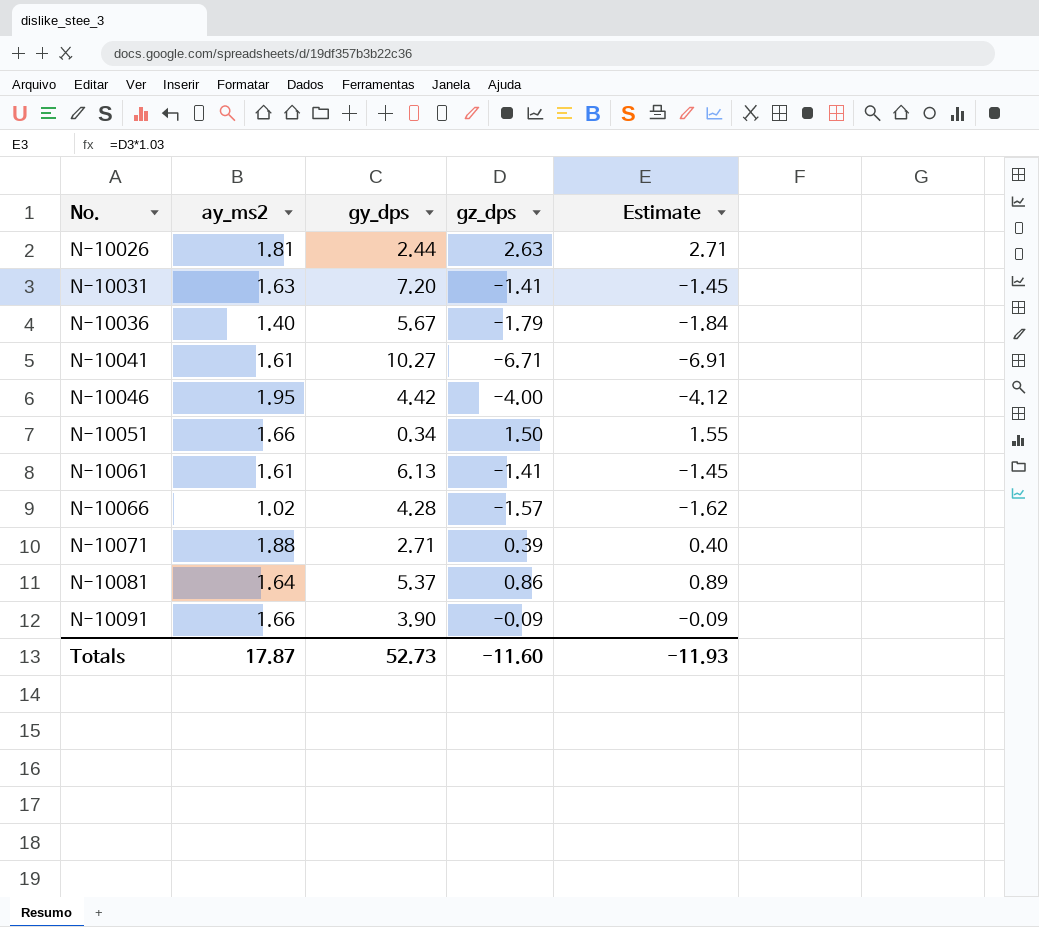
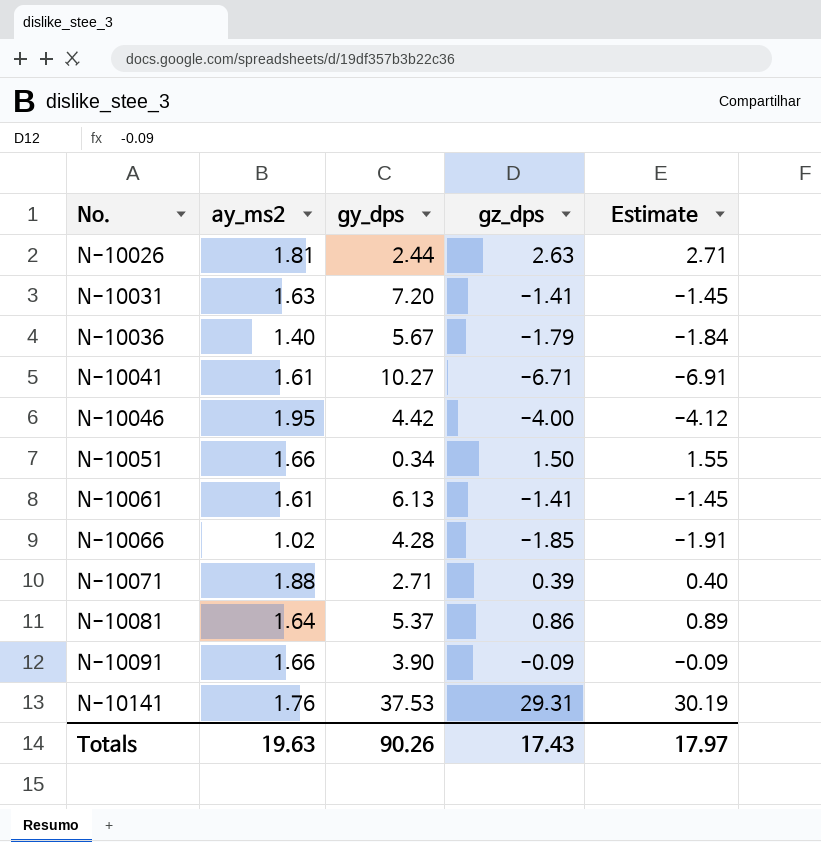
N-10066 | gz_dps: -1.57 -> -1.85
N-10066 | Estimate: -1.62 -> -1.91
row N-10141: none -> 1.76 | 37.53 | 29.31 | 30.19
Totals | ay_ms2: 17.87 -> 19.63
Totals | gy_dps: 52.73 -> 90.26
Totals | gz_dps: -11.60 -> 17.43
Totals | Estimate: -11.93 -> 17.97

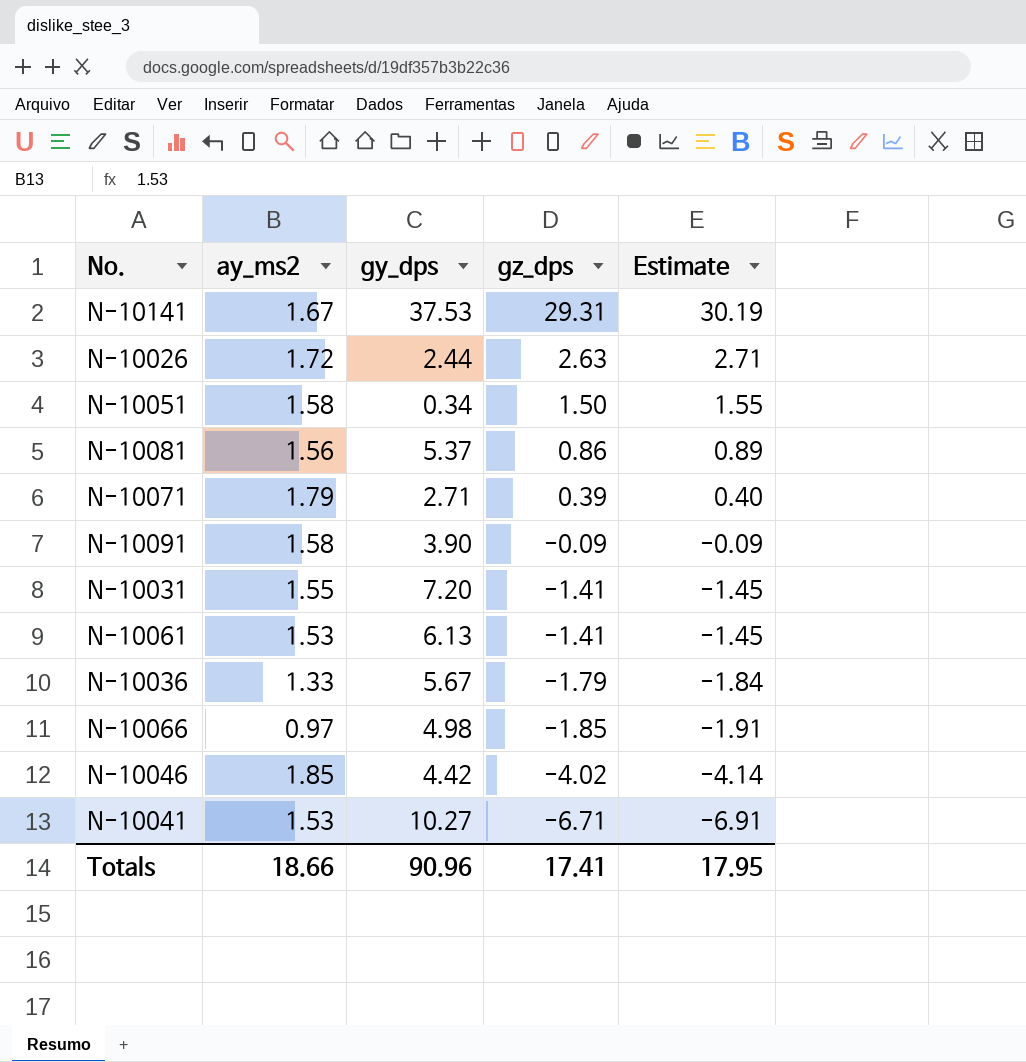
row order: No. ascending -> gz_dps descending
N-10141 | ay_ms2: 1.76 -> 1.67
N-10026 | ay_ms2: 1.81 -> 1.72
N-10051 | ay_ms2: 1.66 -> 1.58
N-10081 | ay_ms2: 1.64 -> 1.56
N-10071 | ay_ms2: 1.88 -> 1.79
N-10091 | ay_ms2: 1.66 -> 1.58
N-10031 | ay_ms2: 1.63 -> 1.55
N-10061 | ay_ms2: 1.61 -> 1.53
N-10036 | ay_ms2: 1.40 -> 1.33
N-10066 | ay_ms2: 1.02 -> 0.97
N-10066 | gy_dps: 4.28 -> 4.98
N-10046 | ay_ms2: 1.95 -> 1.85
N-10046 | gz_dps: -4.00 -> -4.02
N-10046 | Estimate: -4.12 -> -4.14
N-10041 | ay_ms2: 1.61 -> 1.53
Totals | ay_ms2: 19.63 -> 18.66
Totals | gy_dps: 90.26 -> 90.96
Totals | gz_dps: 17.43 -> 17.41
Totals | Estimate: 17.97 -> 17.95

